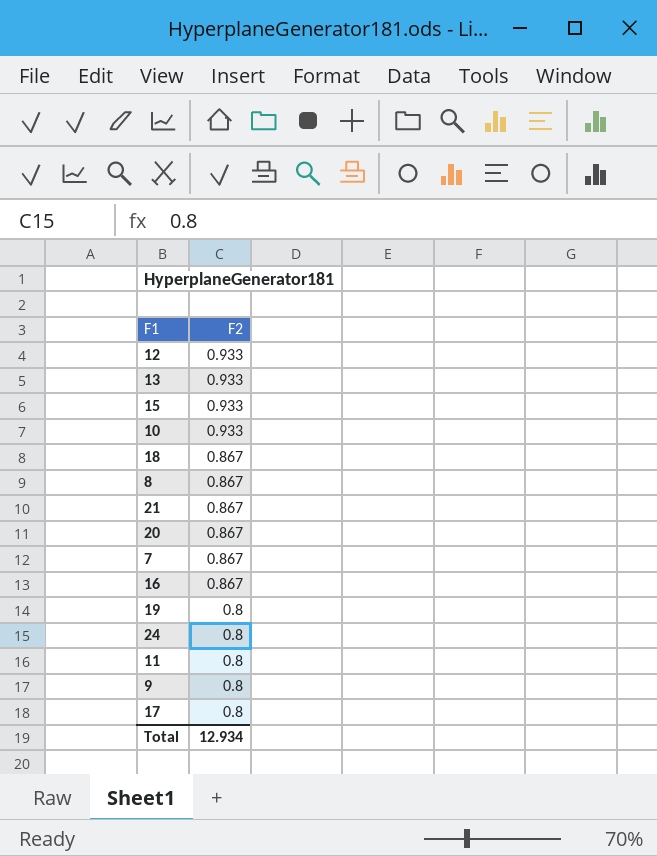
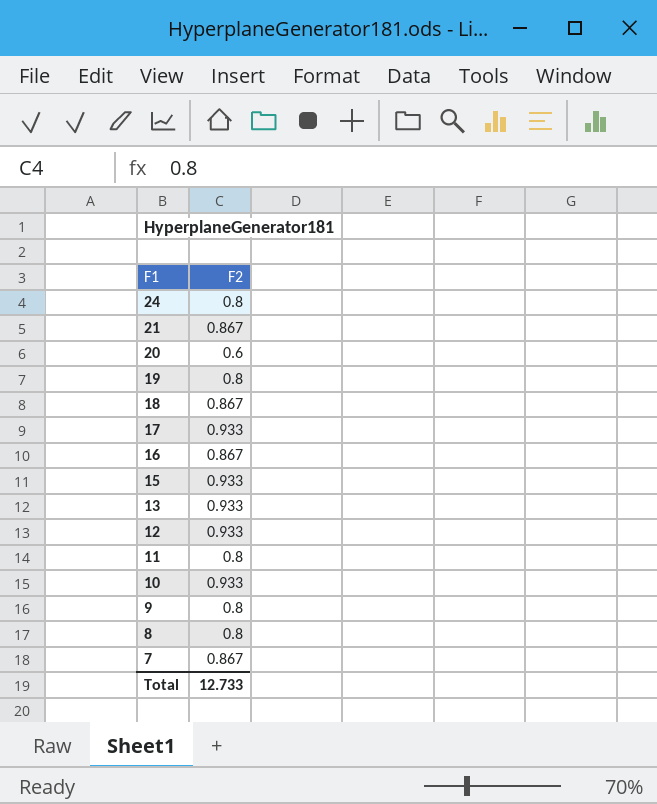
row order: F2 descending -> F1 descending
20 | F2: 0.867 -> 0.6
17 | F2: 0.8 -> 0.933
8 | F2: 0.867 -> 0.8
Total | F2: 12.934 -> 12.733

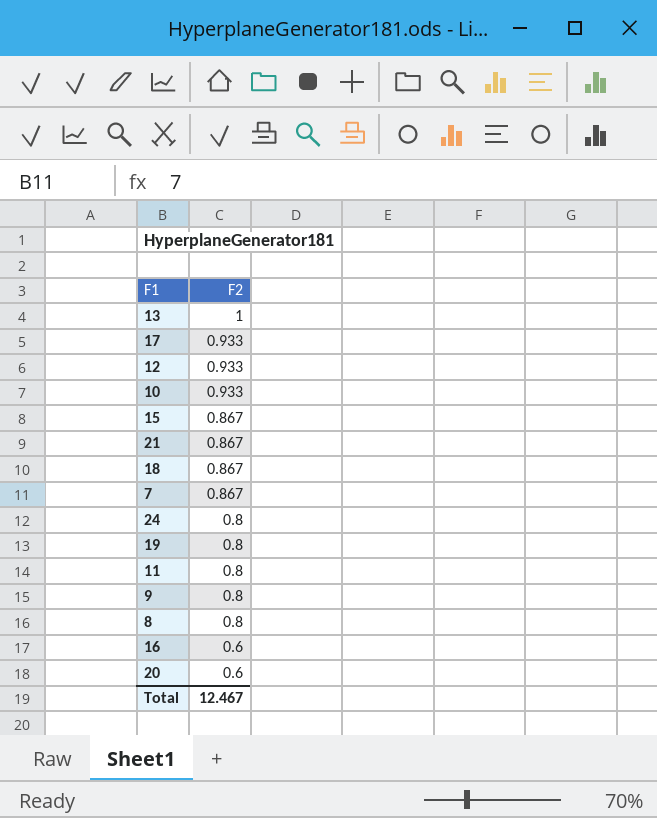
row order: F1 descending -> F2 descending
13 | F2: 0.933 -> 1
15 | F2: 0.933 -> 0.867
16 | F2: 0.867 -> 0.6
Total | F2: 12.733 -> 12.467

